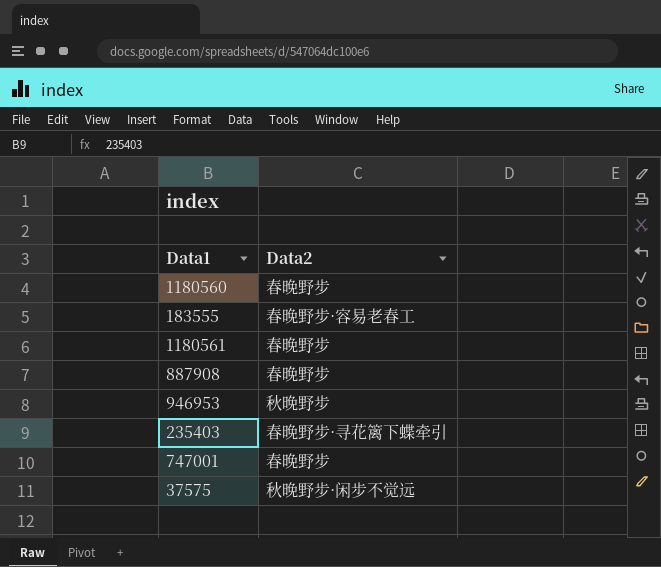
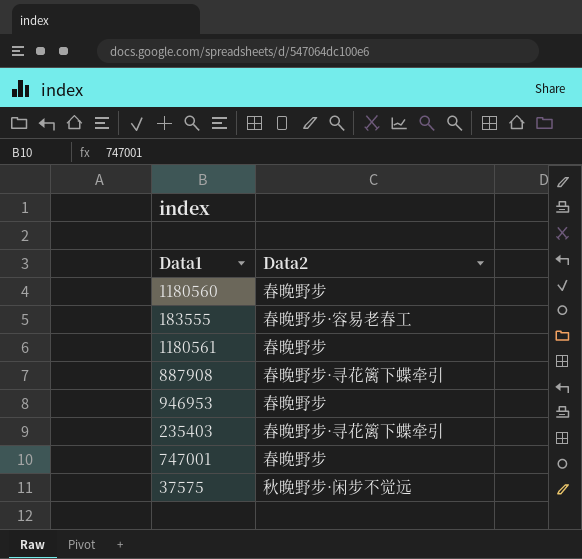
887908 | Data2: 春晚野步 -> 春晚野步·寻花篱下蝶牵引
946953 | Data2: 秋晚野步 -> 春晚野步

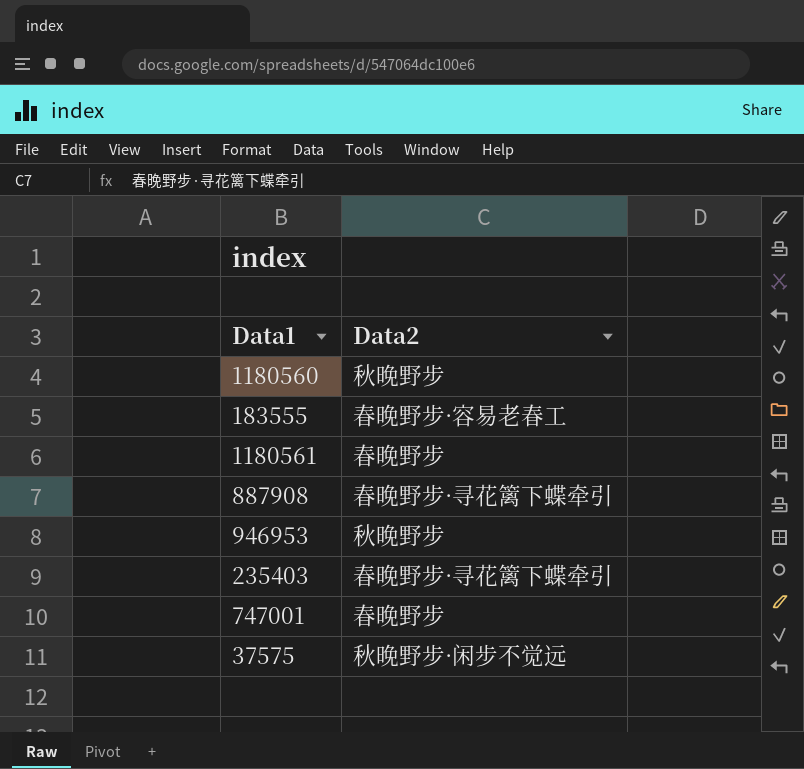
1180560 | Data2: 春晚野步 -> 秋晚野步
946953 | Data2: 春晚野步 -> 秋晚野步

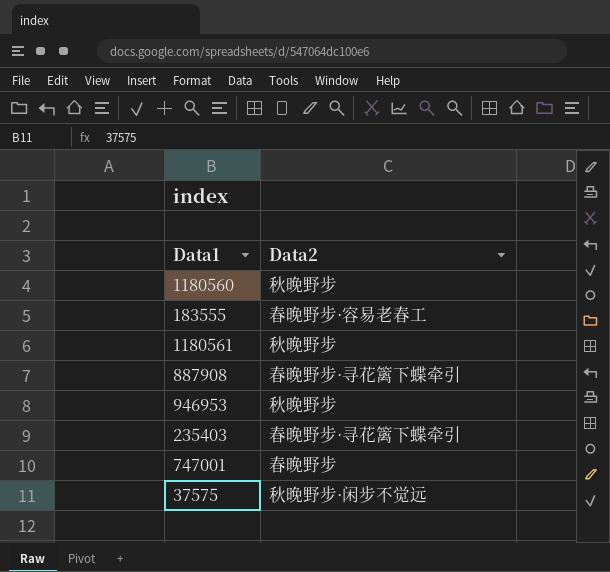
1180561 | Data2: 春晚野步 -> 秋晚野步

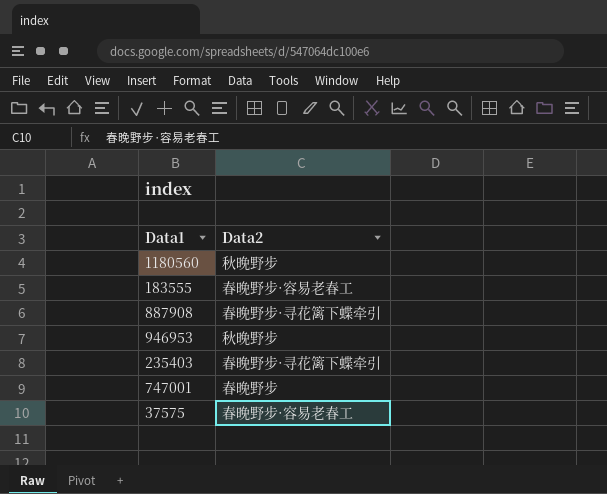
row 1180561: 秋晚野步 -> none
37575 | Data2: 秋晚野步·闲步不觉远 -> 春晚野步·容易老春工

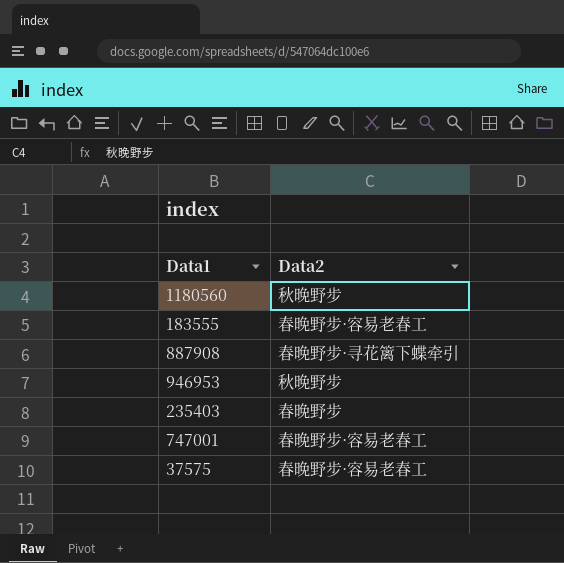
235403 | Data2: 春晚野步·寻花篱下蝶牵引 -> 春晚野步
747001 | Data2: 春晚野步 -> 春晚野步·容易老春工

